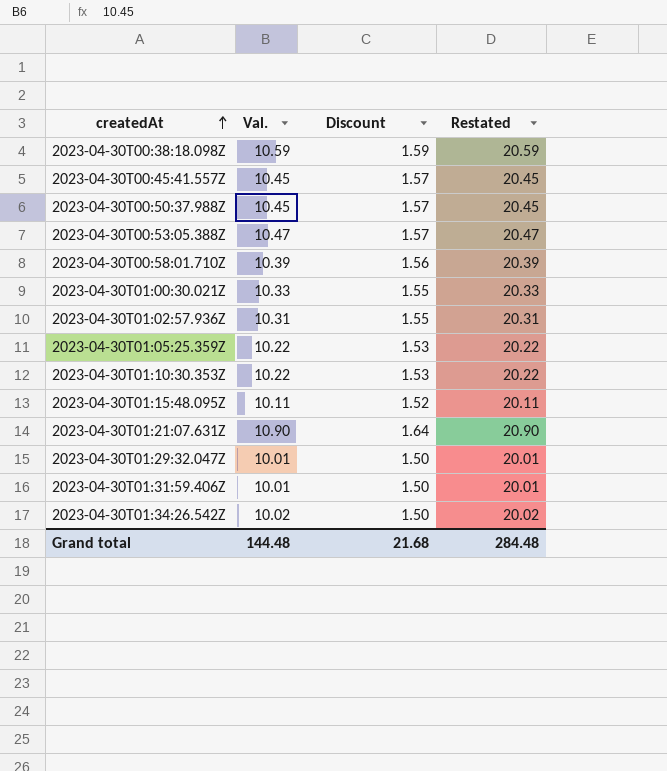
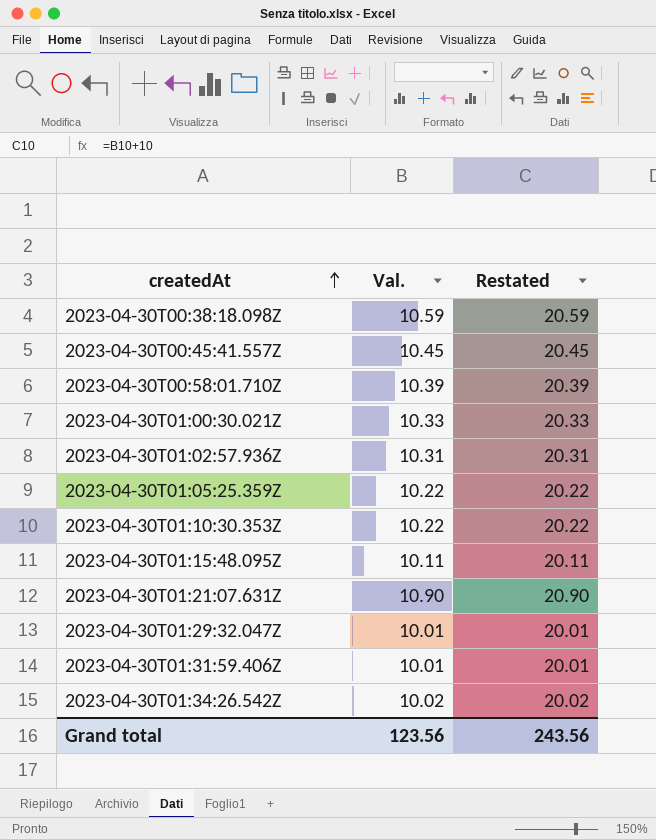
column Discount | formula: [Val.] * 0.15 -> none
row 2023-04-30T00:50:37.988Z: 10.45 | 1.57 | 20.45 -> none
row 2023-04-30T00:53:05.388Z: 10.47 | 1.57 | 20.47 -> none
Grand total | Val.: 144.48 -> 123.56
Grand total | Restated: 284.48 -> 243.56

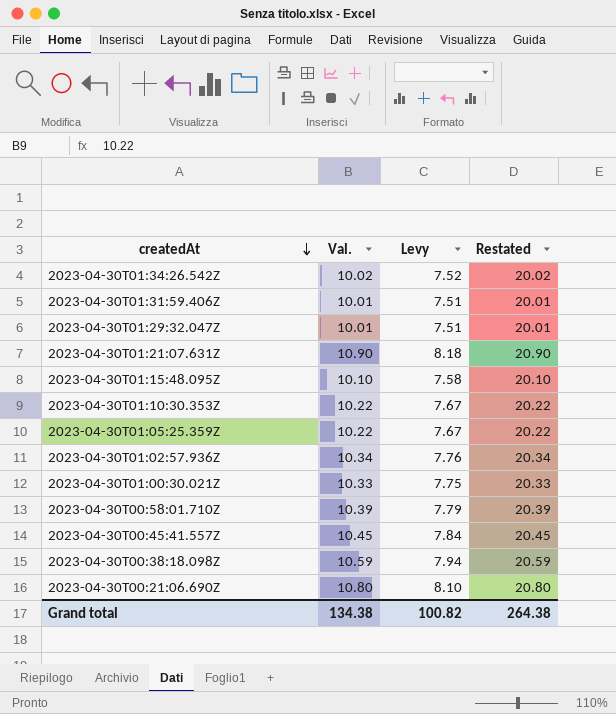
row order: createdAt ascending -> createdAt descending
column Levy | formula: none -> [Val.] * 0.75
2023-04-30T01:15:48.095Z | Val.: 10.11 -> 10.10
2023-04-30T01:15:48.095Z | Restated: 20.11 -> 20.10
2023-04-30T01:02:57.936Z | Val.: 10.31 -> 10.34
2023-04-30T01:02:57.936Z | Restated: 20.31 -> 20.34
row 2023-04-30T00:21:06.690Z: none -> 10.80 | 8.10 | 20.80
Grand total | Val.: 123.56 -> 134.38
Grand total | Restated: 243.56 -> 264.38

